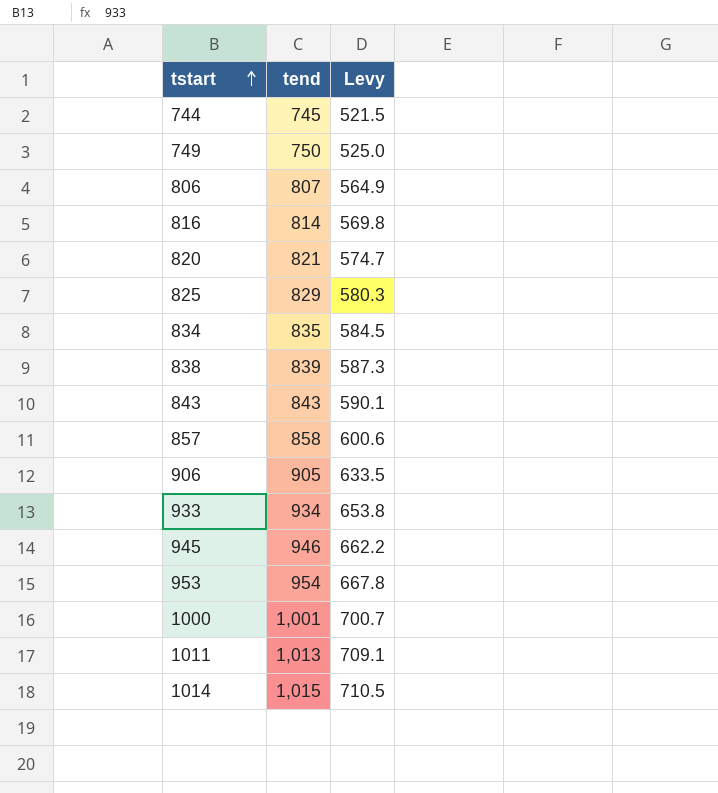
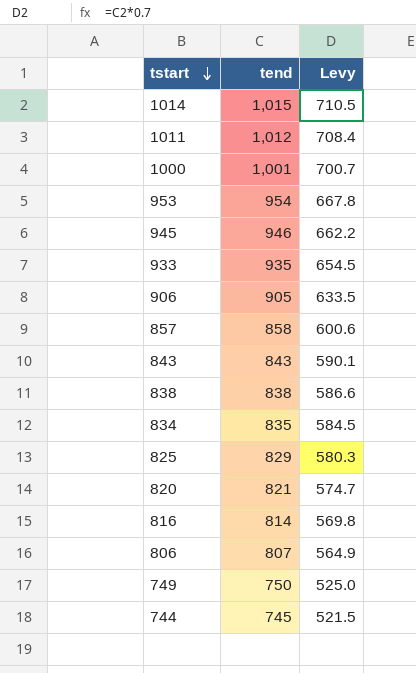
row order: tstart ascending -> tstart descending
1011 | tend: 1,013 -> 1,012
1011 | Levy: 709.1 -> 708.4
933 | tend: 934 -> 935
933 | Levy: 653.8 -> 654.5
838 | tend: 839 -> 838
838 | Levy: 587.3 -> 586.6

